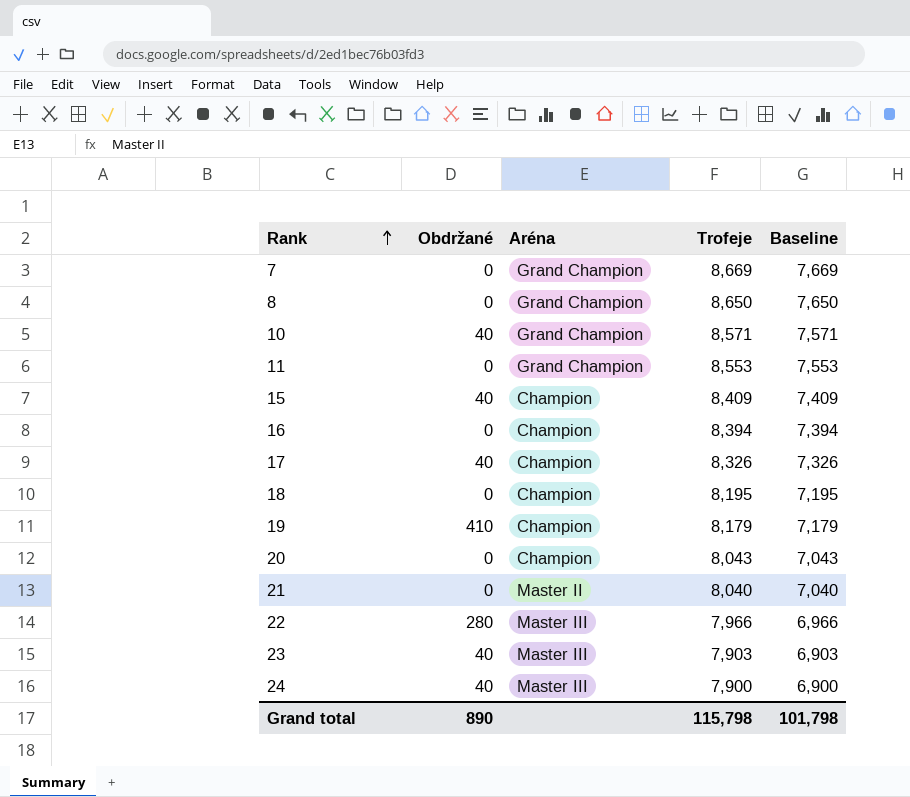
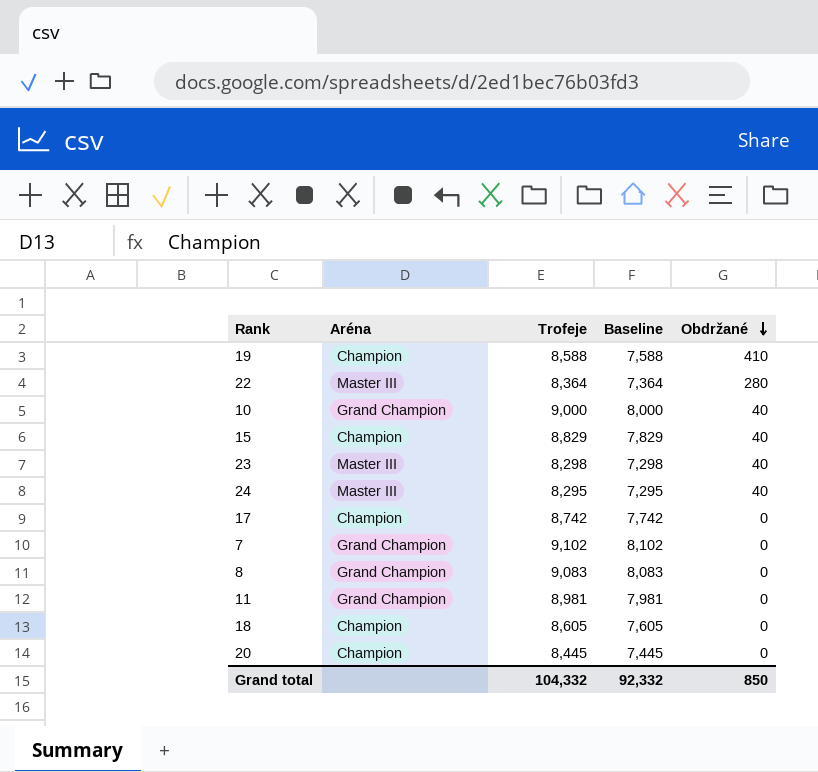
row order: Rank ascending -> Obdržané descending
column Obdržané | position: 2 -> 5
row 16: 0 | Champion | 8,394 | 7,394 -> none
row 21: 0 | Master II | 8,040 | 7,040 -> none
19 | Trofeje: 8,179 -> 8,588
19 | Baseline: 7,179 -> 7,588
22 | Trofeje: 7,966 -> 8,364
22 | Baseline: 6,966 -> 7,364
10 | Trofeje: 8,571 -> 9,000
10 | Baseline: 7,571 -> 8,000
15 | Trofeje: 8,409 -> 8,829
15 | Baseline: 7,409 -> 7,829
23 | Trofeje: 7,903 -> 8,298
23 | Baseline: 6,903 -> 7,298
24 | Trofeje: 7,900 -> 8,295
24 | Baseline: 6,900 -> 7,295
17 | Trofeje: 8,326 -> 8,742
17 | Baseline: 7,326 -> 7,742
17 | Obdržané: 40 -> 0
7 | Trofeje: 8,669 -> 9,102
7 | Baseline: 7,669 -> 8,102
8 | Trofeje: 8,650 -> 9,083
8 | Baseline: 7,650 -> 8,083
11 | Trofeje: 8,553 -> 8,981
11 | Baseline: 7,553 -> 7,981
18 | Trofeje: 8,195 -> 8,605
18 | Baseline: 7,195 -> 7,605
20 | Trofeje: 8,043 -> 8,445
20 | Baseline: 7,043 -> 7,445
Grand total | Trofeje: 115,798 -> 104,332
Grand total | Baseline: 101,798 -> 92,332
Grand total | Obdržané: 890 -> 850

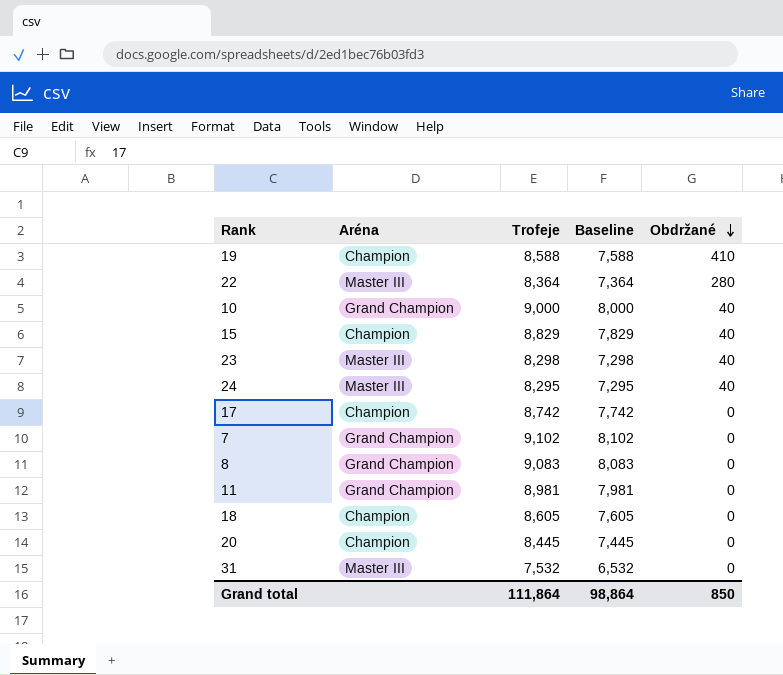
row 31: none -> Master III | 7,532 | 6,532 | 0
Grand total | Trofeje: 104,332 -> 111,864
Grand total | Baseline: 92,332 -> 98,864

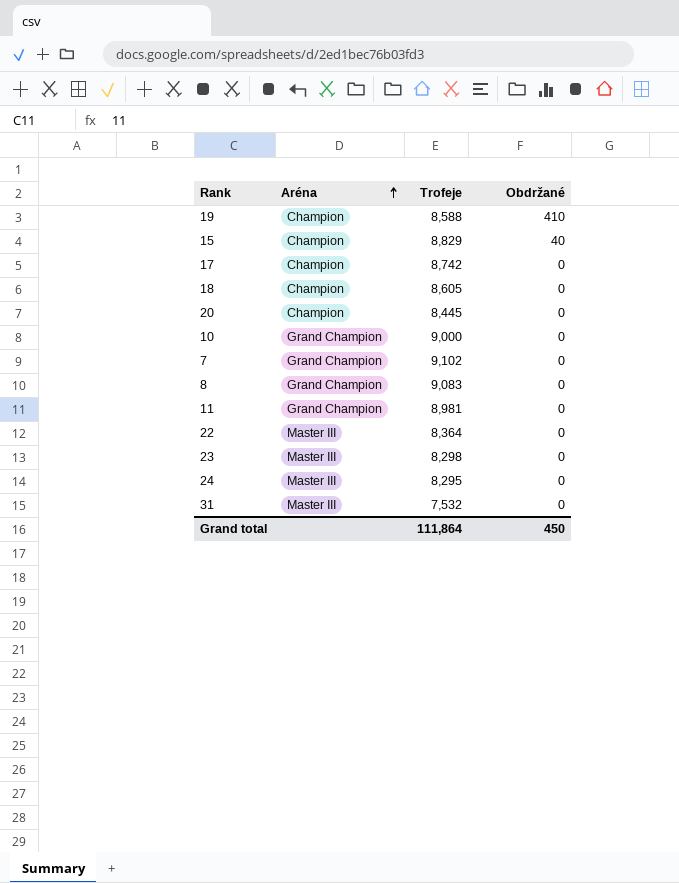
row order: Obdržané descending -> Aréna ascending
column Baseline | formula: [Trofeje] - 1000 -> none
10 | Obdržané: 40 -> 0
22 | Obdržané: 280 -> 0
23 | Obdržané: 40 -> 0
24 | Obdržané: 40 -> 0
Grand total | Obdržané: 850 -> 450

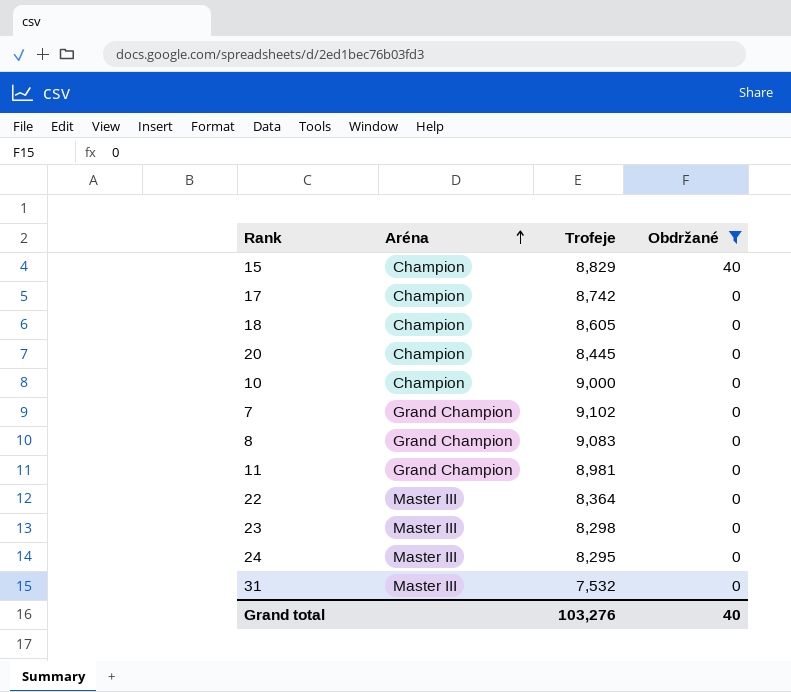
filter: none -> Obdržané != 410
10 | Aréna: Grand Champion -> Champion
Grand total | Trofeje: 111,864 -> 103,276
Grand total | Obdržané: 450 -> 40

